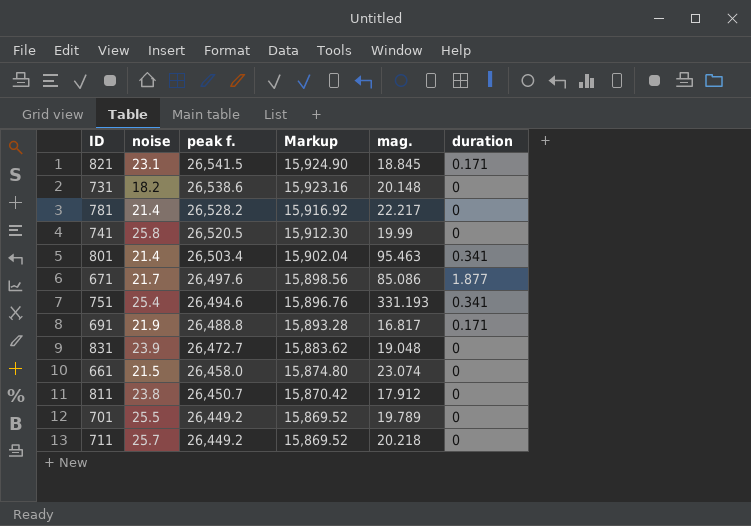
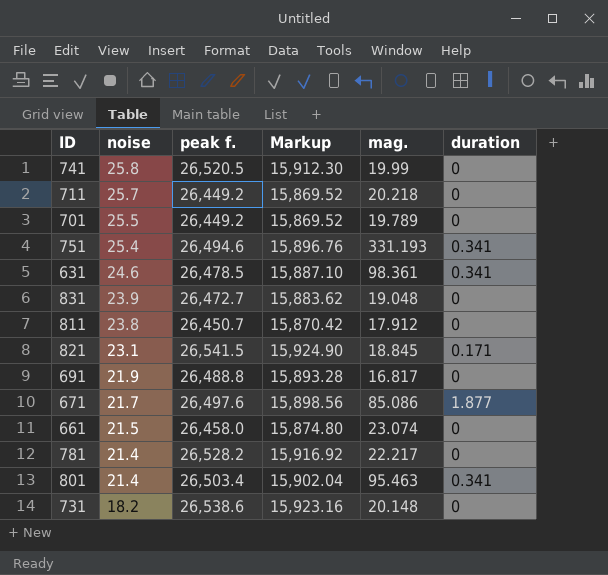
row order: peak f. descending -> noise descending
row 631: none -> 24.6 | 26,478.5 | 15,887.10 | 98.361 | 0.341
691 | duration: 0.171 -> 0

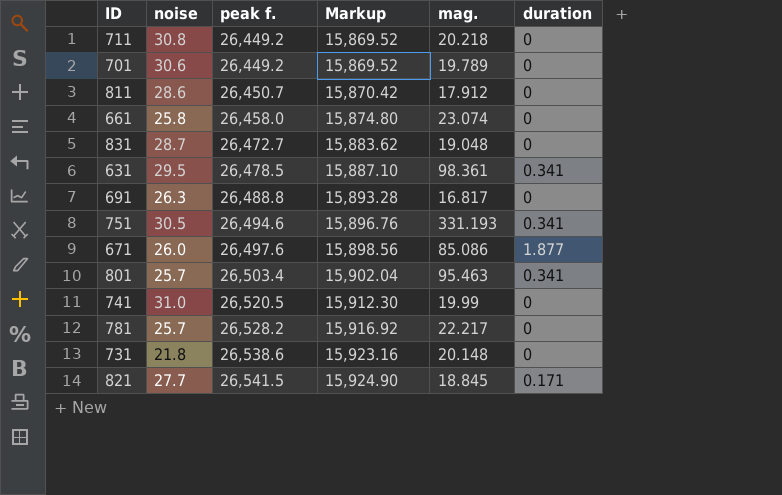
row order: noise descending -> peak f. ascending
711 | noise: 25.7 -> 30.8
701 | noise: 25.5 -> 30.6
811 | noise: 23.8 -> 28.6
661 | noise: 21.5 -> 25.8
831 | noise: 23.9 -> 28.7
631 | noise: 24.6 -> 29.5
691 | noise: 21.9 -> 26.3
751 | noise: 25.4 -> 30.5
671 | noise: 21.7 -> 26.0
801 | noise: 21.4 -> 25.7
741 | noise: 25.8 -> 31.0
781 | noise: 21.4 -> 25.7
731 | noise: 18.2 -> 21.8
821 | noise: 23.1 -> 27.7

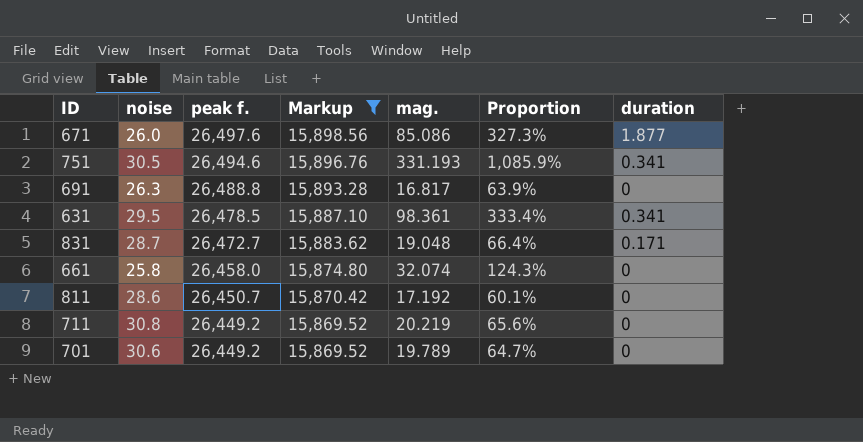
filter: none -> Markup <= 15,898.56
row order: peak f. ascending -> peak f. descending
column Proportion | formula: none -> [mag.] / [noise]
831 | duration: 0 -> 0.171
661 | mag.: 23.074 -> 32.074
811 | mag.: 17.912 -> 17.192
711 | mag.: 20.218 -> 20.219

